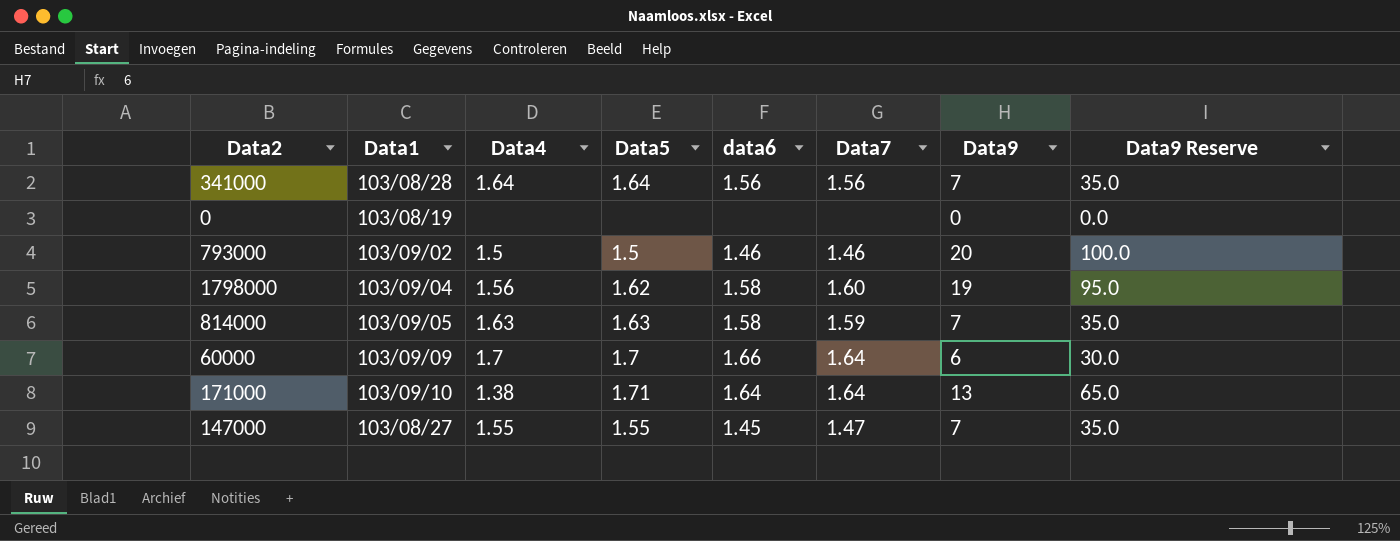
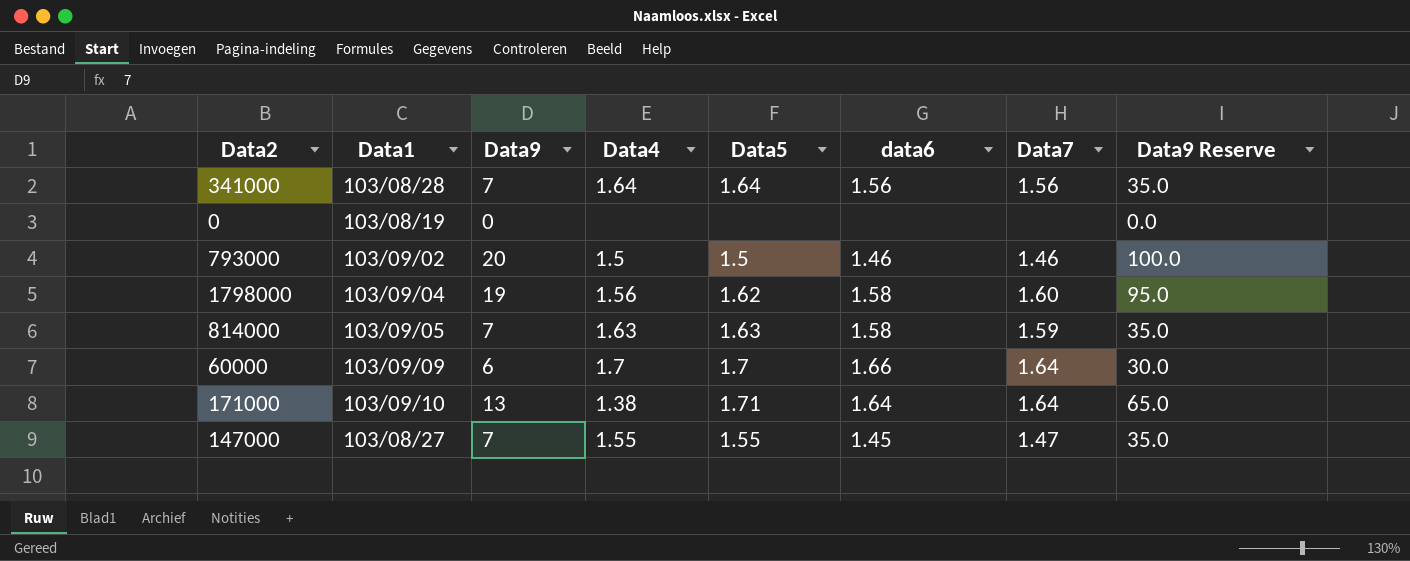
column Data9 | position: 7 -> 3

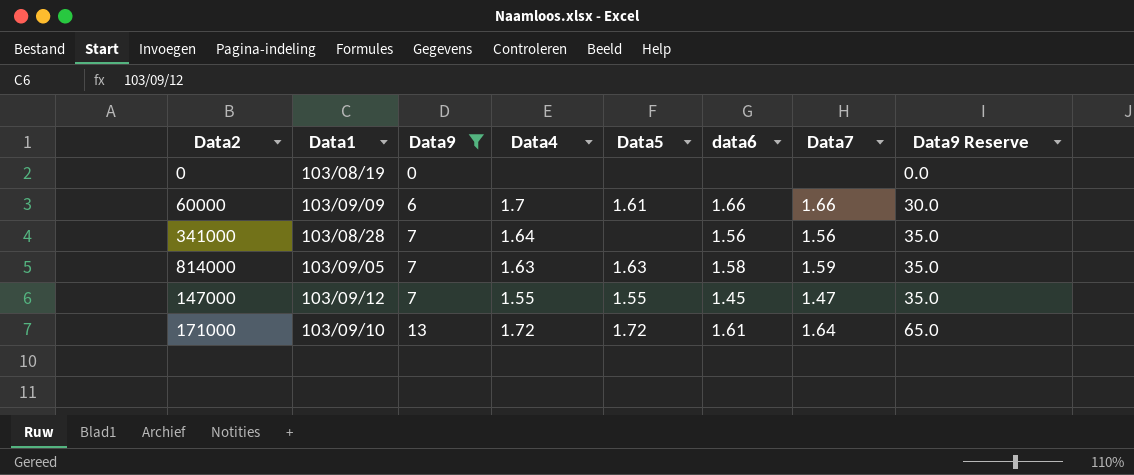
filter: none -> Data9 <= 13
row order: none -> Data9 ascending
60000 | Data5: 1.7 -> 1.61
60000 | Data7: 1.64 -> 1.66
341000 | Data5: 1.64 -> none
147000 | Data1: 103/08/27 -> 103/09/12
171000 | Data4: 1.38 -> 1.72
171000 | Data5: 1.71 -> 1.72
171000 | data6: 1.64 -> 1.61

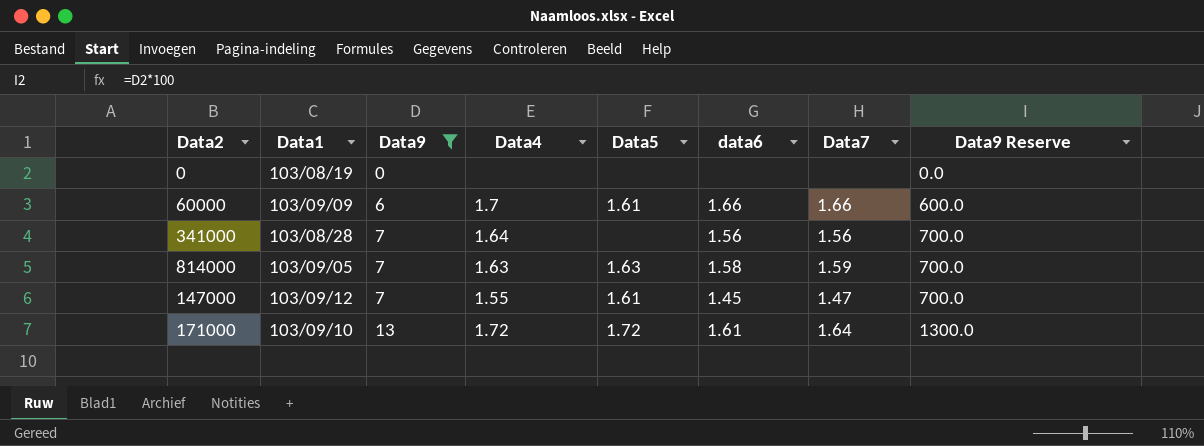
column Data9 Reserve | formula: [Data9] * 5 -> [Data9] * 100
147000 | Data5: 1.55 -> 1.61

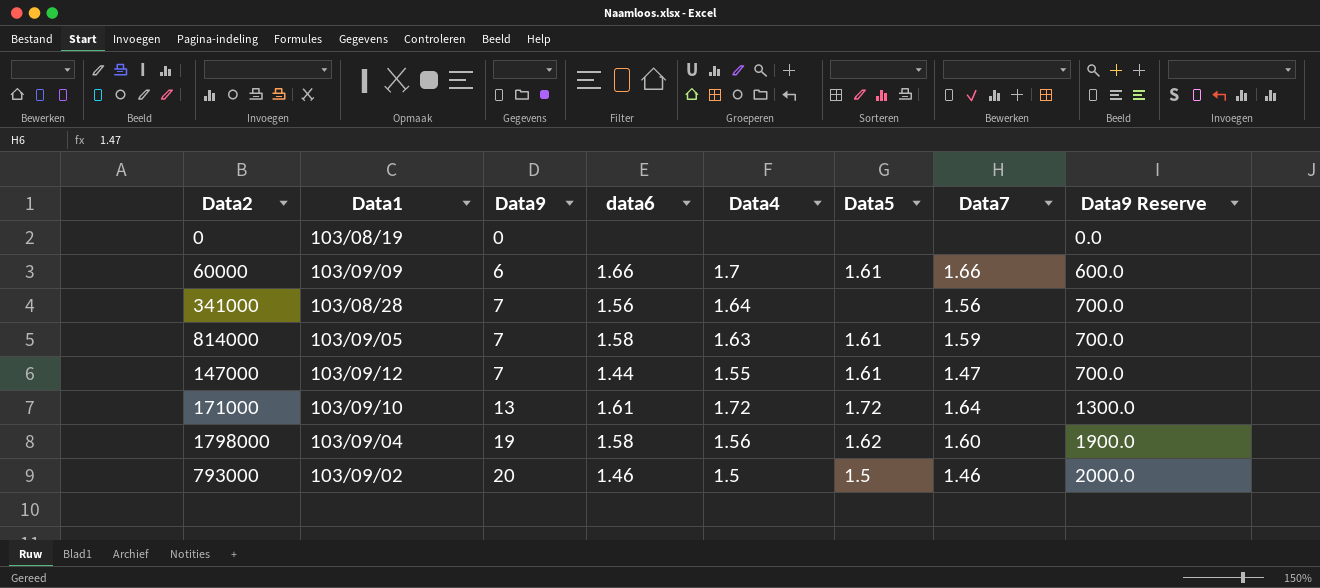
filter: Data9 <= 13 -> none
column data6 | position: 6 -> 4
814000 | Data5: 1.63 -> 1.61
147000 | data6: 1.45 -> 1.44

